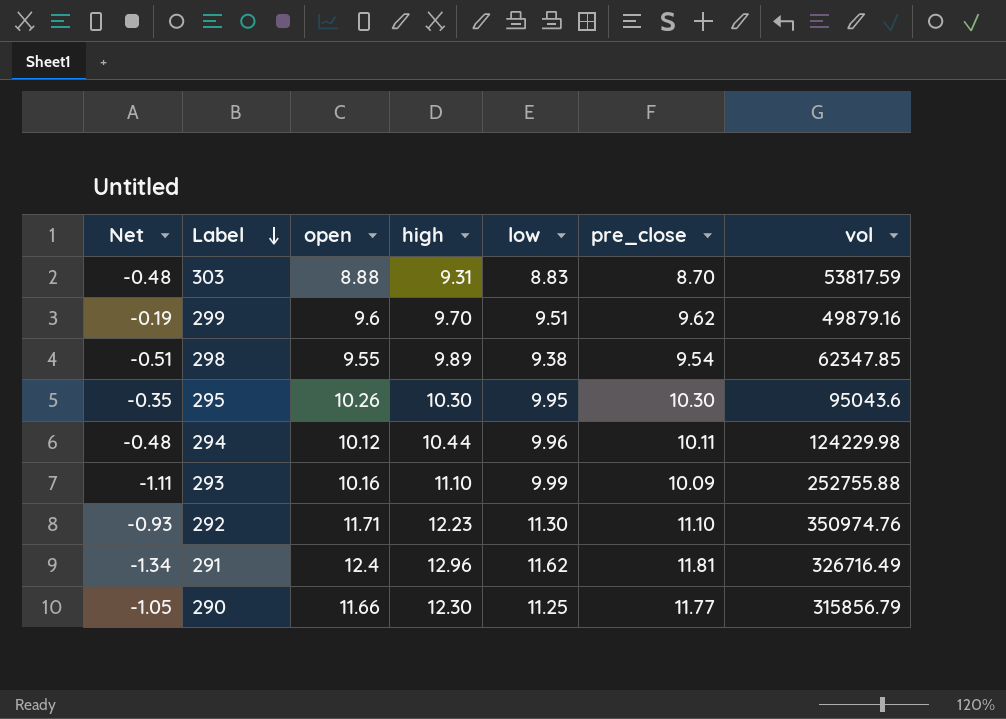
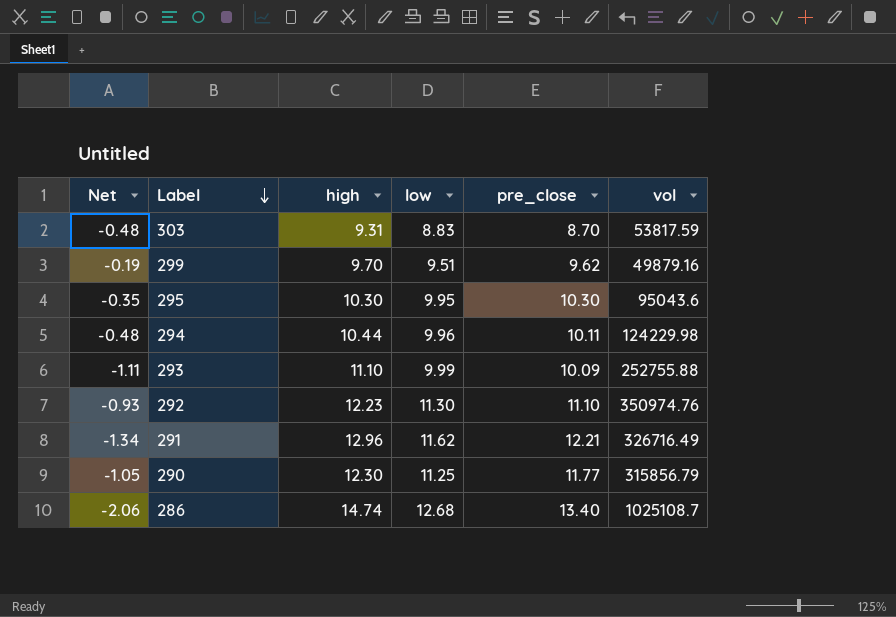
column open | position: 3 -> none
row 298: -0.51 | 9.55 | 9.89 | 9.38 | 9.54 | 62347.85 -> none
291 | pre_close: 11.81 -> 12.21
row 286: none -> -2.06 | 14.74 | 12.68 | 13.40 | 1025108.7

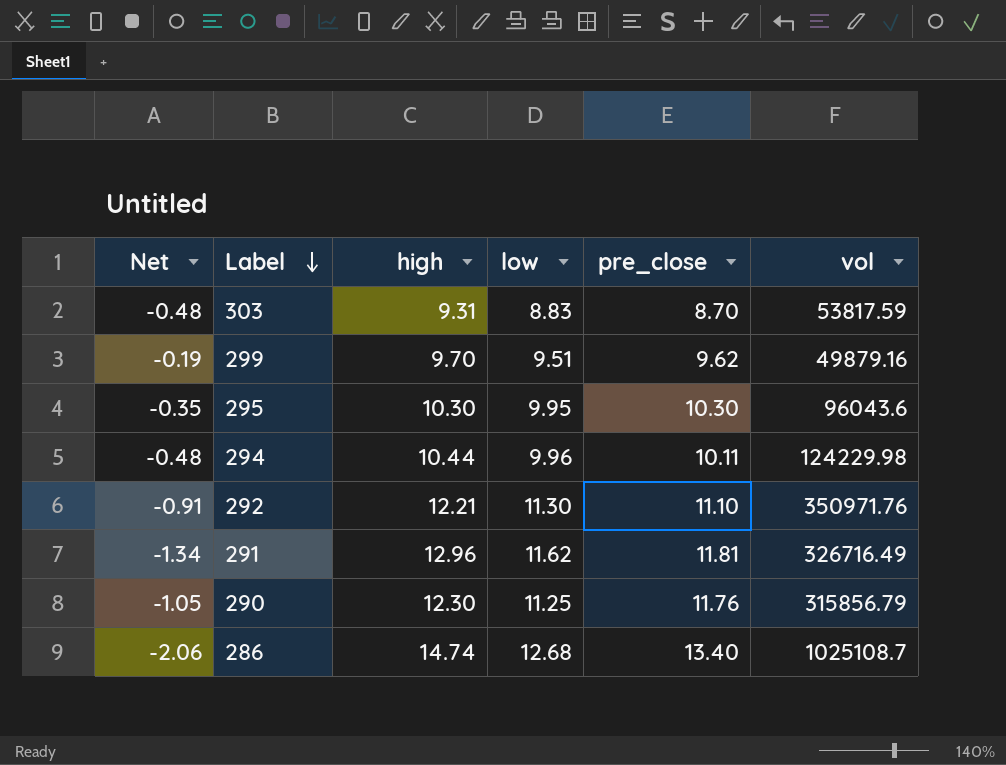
row 293: -1.11 | 11.10 | 9.99 | 10.09 | 252755.88 -> none
295 | vol: 95043.6 -> 96043.6
292 | Net: -0.93 -> -0.91
292 | high: 12.23 -> 12.21
292 | vol: 350974.76 -> 350971.76
291 | pre_close: 12.21 -> 11.81
290 | pre_close: 11.77 -> 11.76

